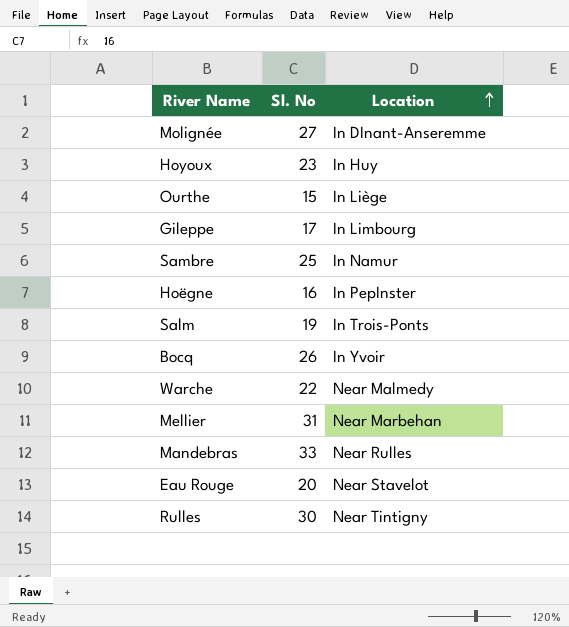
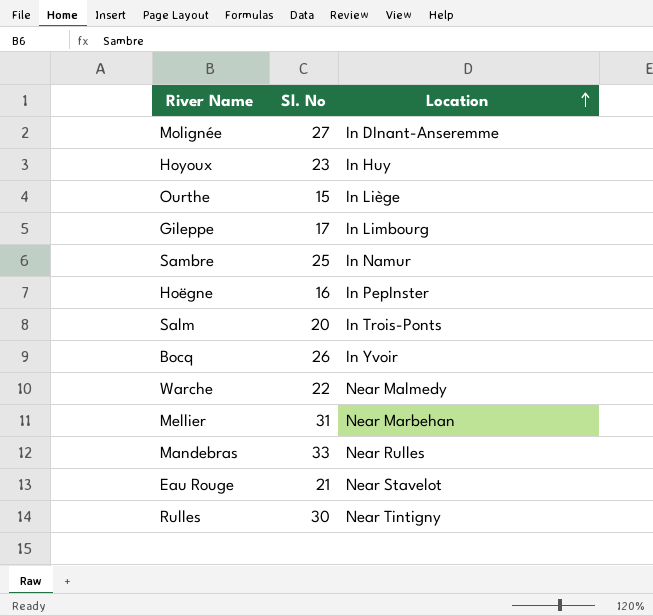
Salm | Sl. No: 19 -> 20
Eau Rouge | Sl. No: 20 -> 21

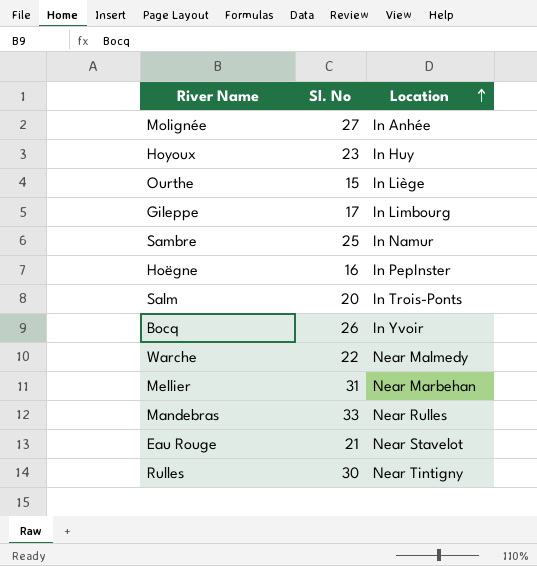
Molignée | Location: In DInant-Anseremme -> In Anhée

